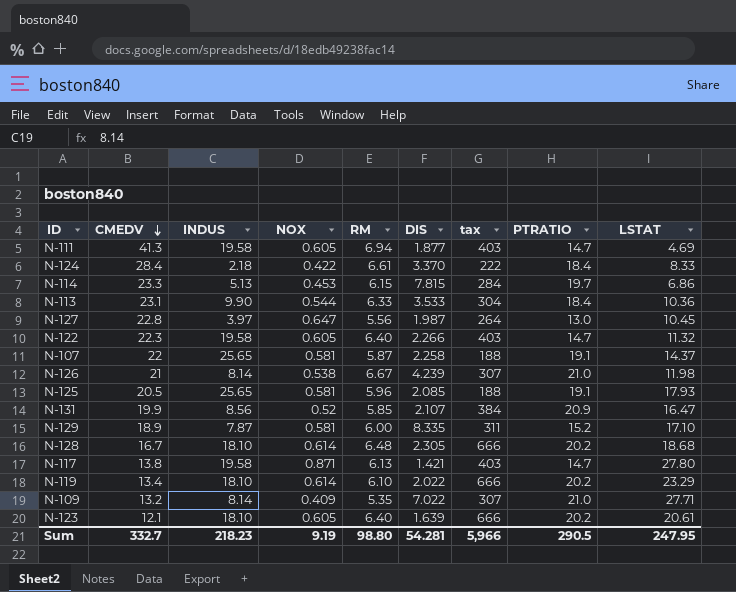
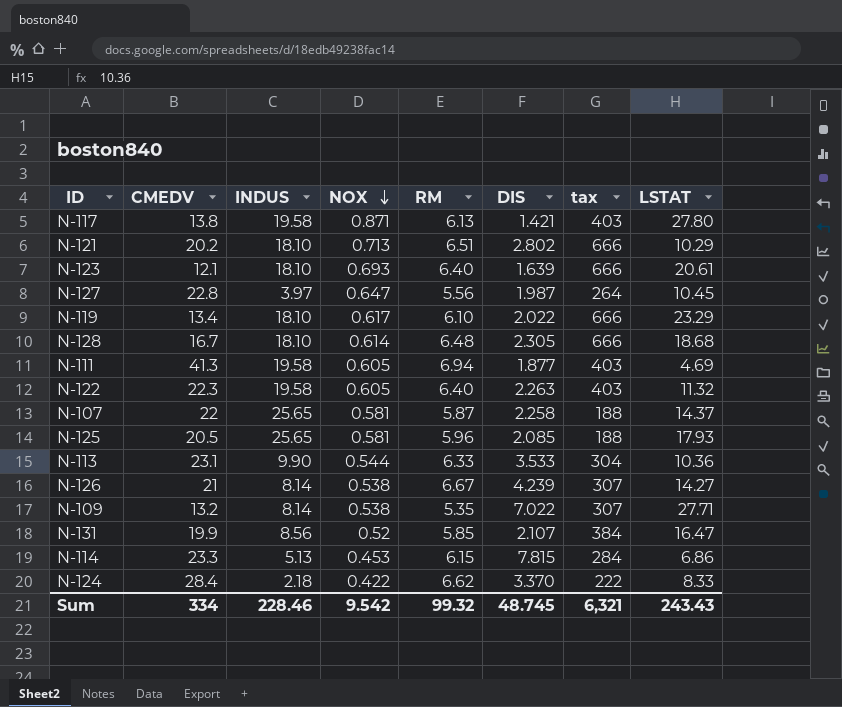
row order: CMEDV descending -> NOX descending
column PTRATIO | position: 8 -> none
row N-129: 18.9 | 7.87 | 0.581 | 6.00 | 8.335 | 311 | 15.2 | 17.10 -> none
row N-121: none -> 20.2 | 18.10 | 0.713 | 6.51 | 2.802 | 666 | 10.29
N-123 | NOX: 0.605 -> 0.693
N-119 | NOX: 0.614 -> 0.617
N-122 | DIS: 2.266 -> 2.263
N-126 | LSTAT: 11.98 -> 14.27
N-109 | NOX: 0.409 -> 0.538
N-124 | RM: 6.61 -> 6.62
Sum | CMEDV: 332.7 -> 334
Sum | INDUS: 218.23 -> 228.46
Sum | NOX: 9.19 -> 9.542
Sum | RM: 98.80 -> 99.32
Sum | DIS: 54.281 -> 48.745
Sum | tax: 5,966 -> 6,321
Sum | LSTAT: 247.95 -> 243.43

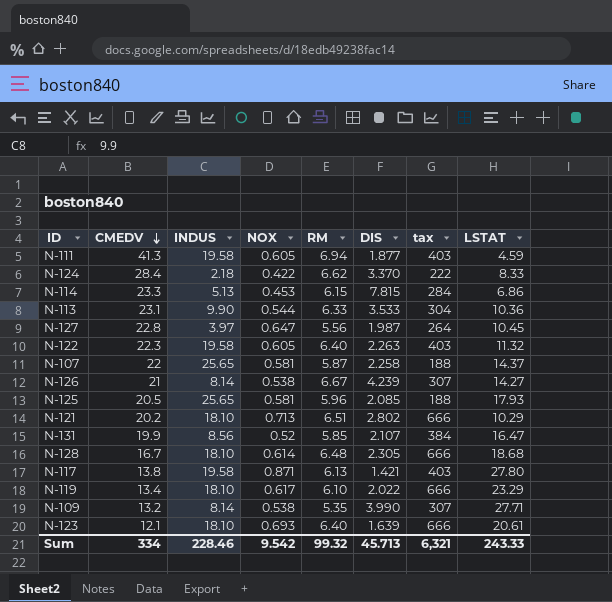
row order: NOX descending -> CMEDV descending
N-111 | LSTAT: 4.69 -> 4.59
N-109 | DIS: 7.022 -> 3.990
Sum | DIS: 48.745 -> 45.713
Sum | LSTAT: 243.43 -> 243.33

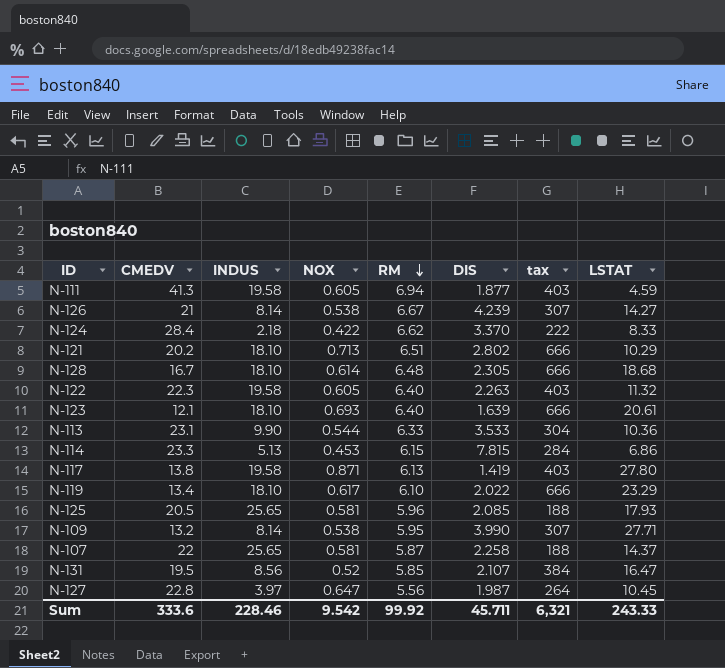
row order: CMEDV descending -> RM descending
N-117 | DIS: 1.421 -> 1.419
N-109 | RM: 5.35 -> 5.95
N-131 | CMEDV: 19.9 -> 19.5
Sum | CMEDV: 334 -> 333.6
Sum | RM: 99.32 -> 99.92
Sum | DIS: 45.713 -> 45.711

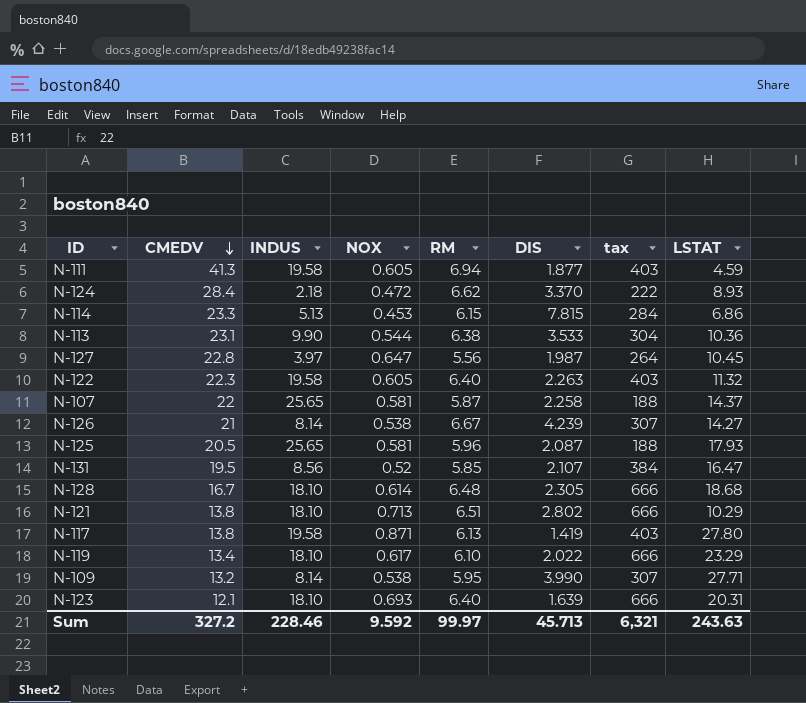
row order: RM descending -> CMEDV descending
N-124 | NOX: 0.422 -> 0.472
N-124 | LSTAT: 8.33 -> 8.93
N-113 | RM: 6.33 -> 6.38
N-125 | DIS: 2.085 -> 2.087
N-121 | CMEDV: 20.2 -> 13.8
N-123 | LSTAT: 20.61 -> 20.31
Sum | CMEDV: 333.6 -> 327.2
Sum | NOX: 9.542 -> 9.592
Sum | RM: 99.92 -> 99.97
Sum | DIS: 45.711 -> 45.713
Sum | LSTAT: 243.33 -> 243.63

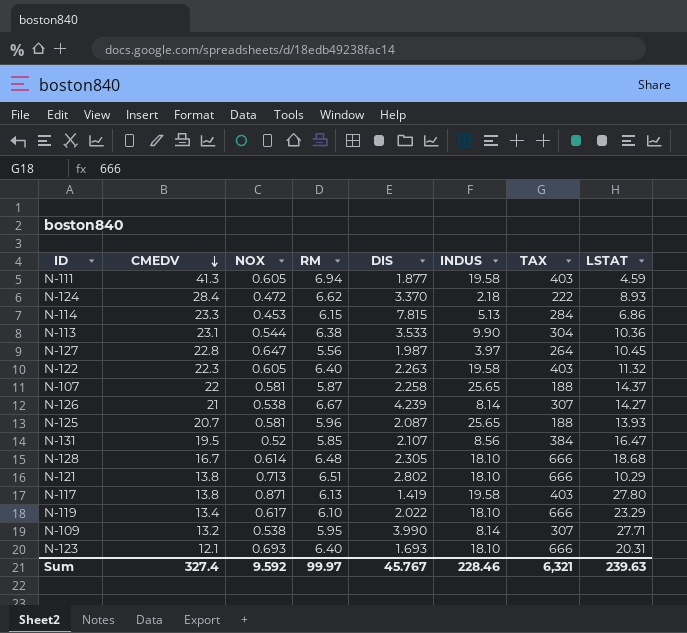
column INDUS | position: 3 -> 6
column name: tax -> TAX
N-125 | CMEDV: 20.5 -> 20.7
N-125 | LSTAT: 17.93 -> 13.93
N-123 | DIS: 1.639 -> 1.693
Sum | CMEDV: 327.2 -> 327.4
Sum | DIS: 45.713 -> 45.767
Sum | LSTAT: 243.63 -> 239.63

